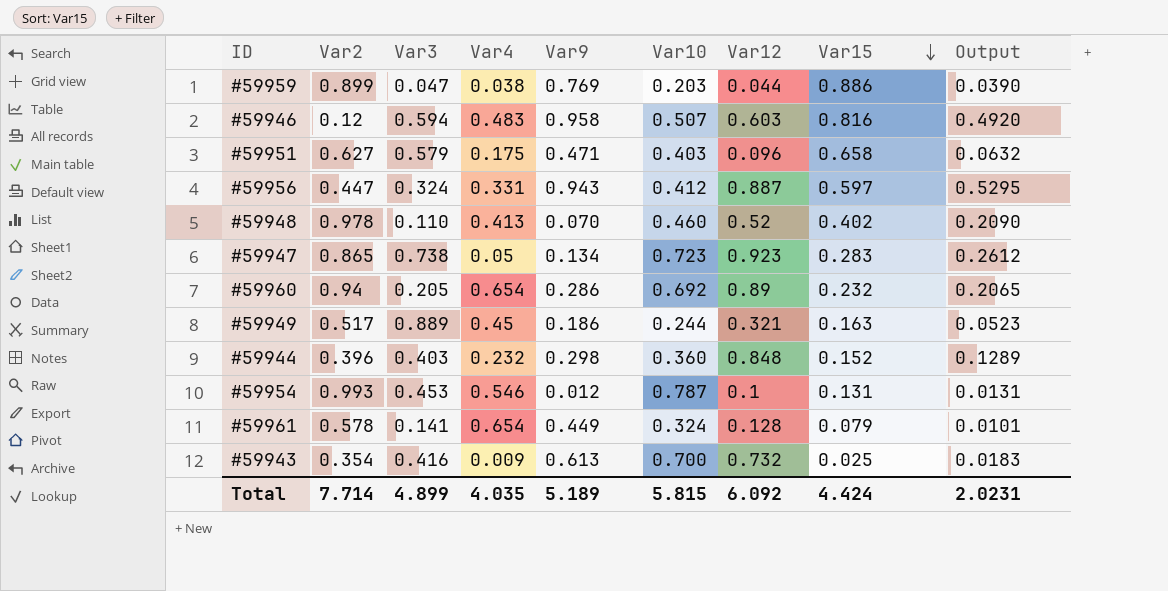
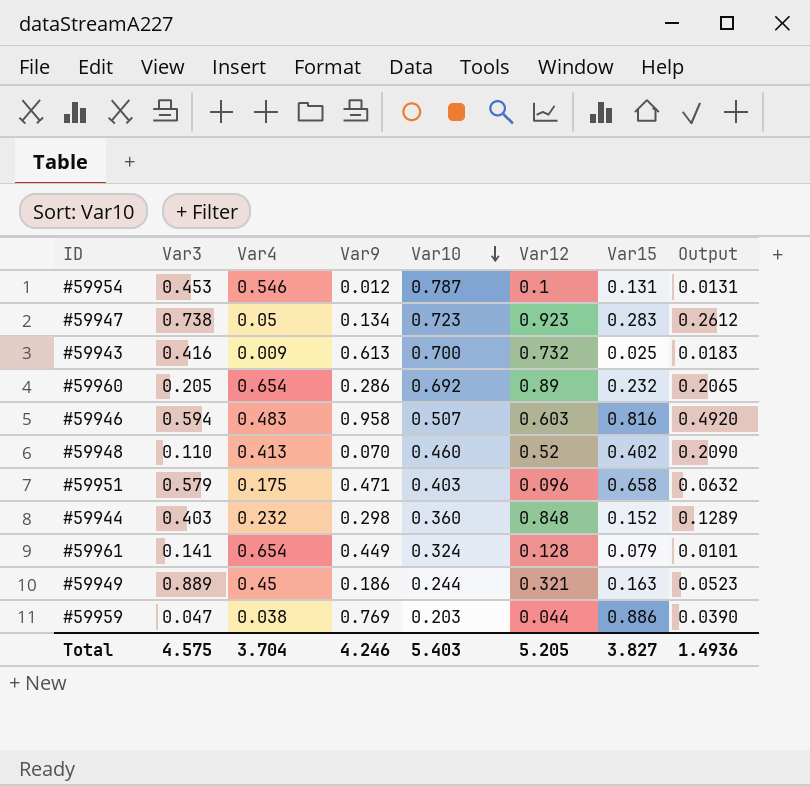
row order: Var15 descending -> Var10 descending
column Var2 | position: 2 -> none
row #59956: 0.447 | 0.324 | 0.331 | 0.943 | 0.412 | 0.887 | 0.597 | 0.5295 -> none
Total | Var3: 4.899 -> 4.575
Total | Var4: 4.035 -> 3.704
Total | Var9: 5.189 -> 4.246
Total | Var10: 5.815 -> 5.403
Total | Var12: 6.092 -> 5.205
Total | Var15: 4.424 -> 3.827
Total | Output: 2.0231 -> 1.4936

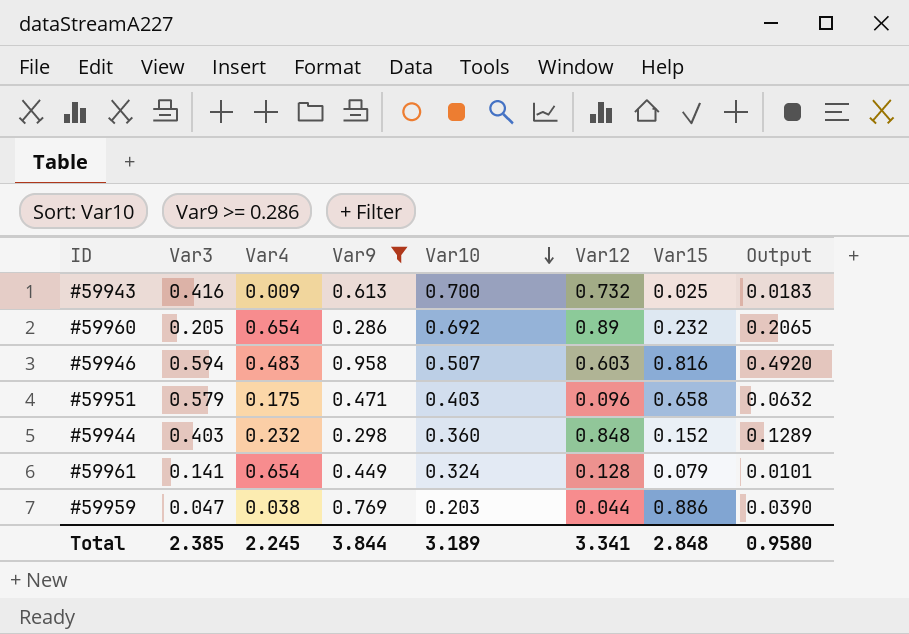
filter: none -> Var9 >= 0.286
Total | Var3: 4.575 -> 2.385
Total | Var4: 3.704 -> 2.245
Total | Var9: 4.246 -> 3.844
Total | Var10: 5.403 -> 3.189
Total | Var12: 5.205 -> 3.341
Total | Var15: 3.827 -> 2.848
Total | Output: 1.4936 -> 0.9580

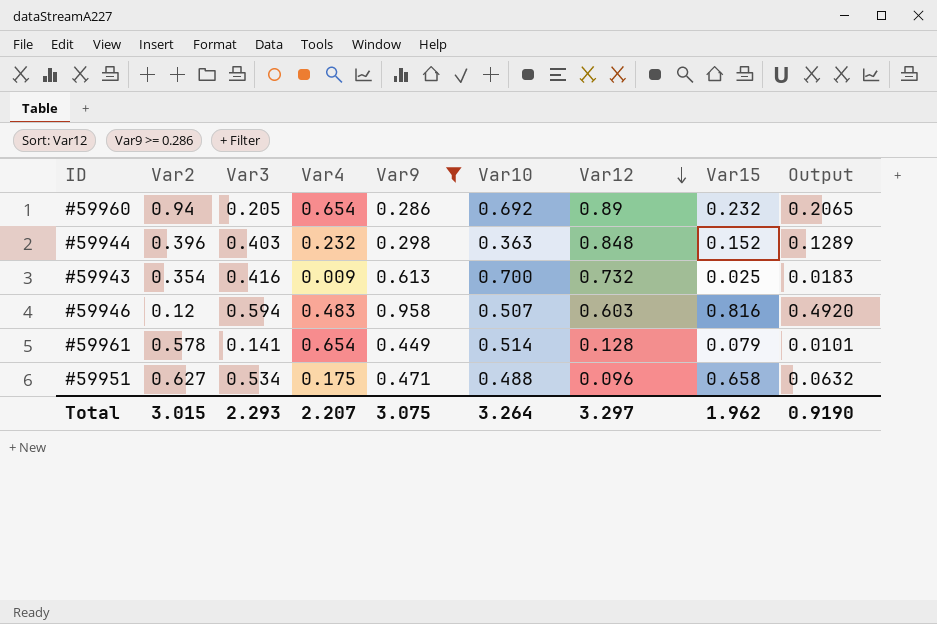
row order: Var10 descending -> Var12 descending
column Var2 | position: none -> 2
row #59959: 0.047 | 0.038 | 0.769 | 0.203 | 0.044 | 0.886 | 0.0390 -> none
#59944 | Var10: 0.360 -> 0.363
#59961 | Var10: 0.324 -> 0.514
#59951 | Var3: 0.579 -> 0.534
#59951 | Var10: 0.403 -> 0.488
Total | Var3: 2.385 -> 2.293
Total | Var4: 2.245 -> 2.207
Total | Var9: 3.844 -> 3.075
Total | Var10: 3.189 -> 3.264
Total | Var12: 3.341 -> 3.297
Total | Var15: 2.848 -> 1.962
Total | Output: 0.9580 -> 0.9190

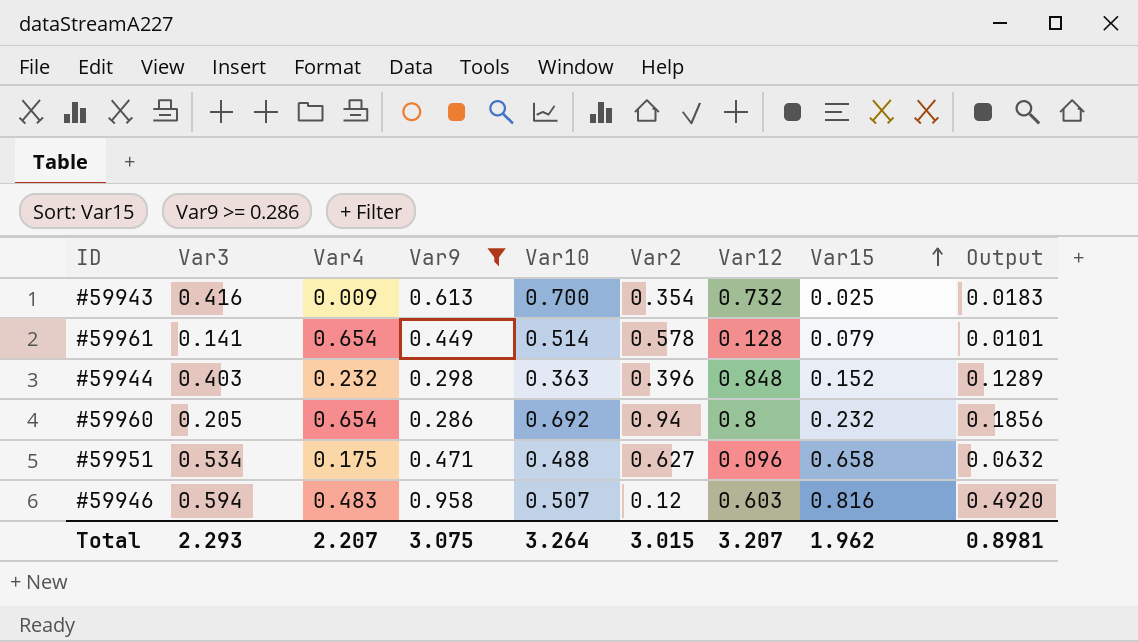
row order: Var12 descending -> Var15 ascending
column Var2 | position: 2 -> 6
#59960 | Var12: 0.89 -> 0.8
#59960 | Output: 0.2065 -> 0.1856
Total | Var12: 3.297 -> 3.207
Total | Output: 0.9190 -> 0.8981

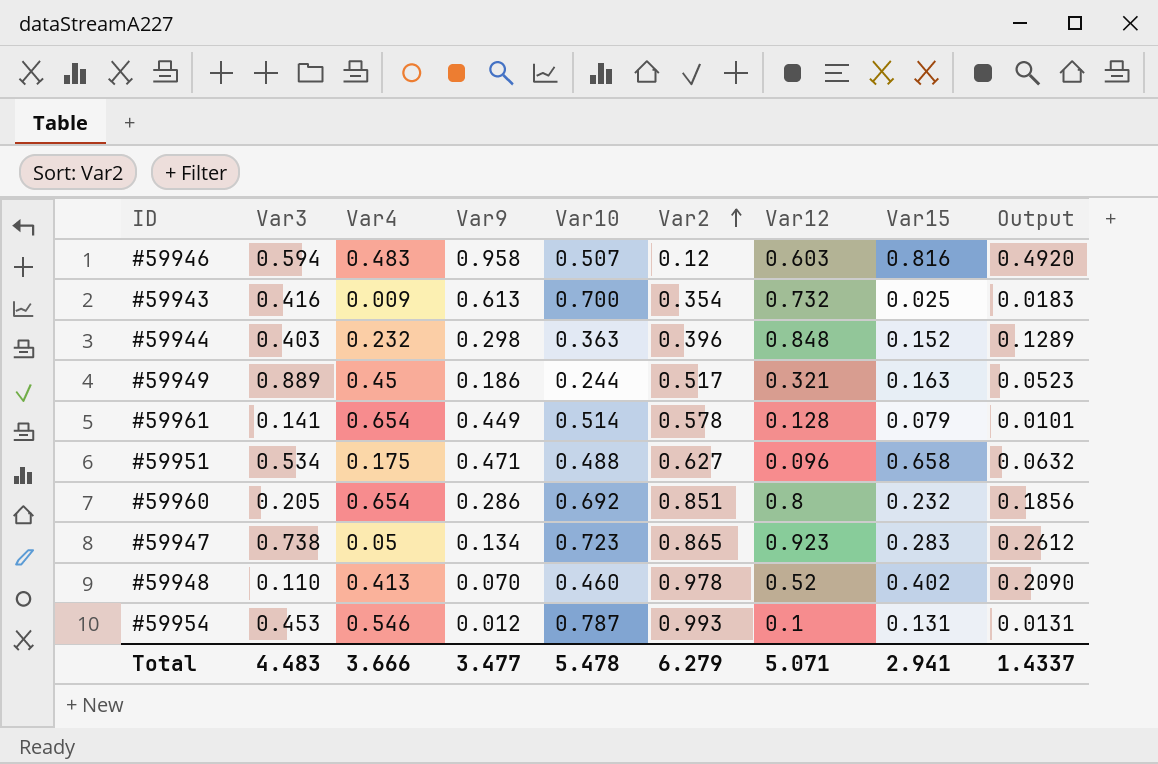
filter: Var9 >= 0.286 -> none
row order: Var15 ascending -> Var2 ascending
#59960 | Var2: 0.94 -> 0.851
Total | Var3: 2.293 -> 4.483
Total | Var4: 2.207 -> 3.666
Total | Var9: 3.075 -> 3.477
Total | Var10: 3.264 -> 5.478
Total | Var2: 3.015 -> 6.279
Total | Var12: 3.207 -> 5.071
Total | Var15: 1.962 -> 2.941
Total | Output: 0.8981 -> 1.4337

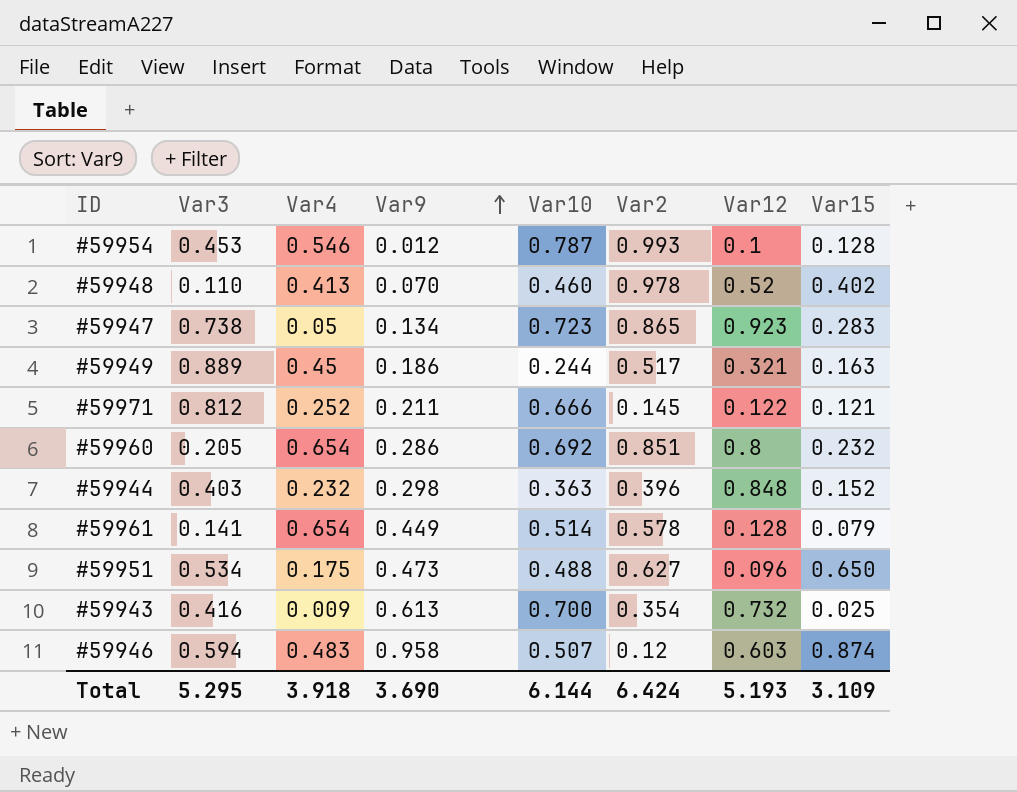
row order: Var2 ascending -> Var9 ascending
column Output | formula: [Var12] * [Var15] -> none
#59954 | Var15: 0.131 -> 0.128
row #59971: none -> 0.812 | 0.252 | 0.211 | 0.666 | 0.145 | 0.122 | 0.121
#59951 | Var9: 0.471 -> 0.473
#59951 | Var15: 0.658 -> 0.650
#59946 | Var15: 0.816 -> 0.874
Total | Var3: 4.483 -> 5.295
Total | Var4: 3.666 -> 3.918
Total | Var9: 3.477 -> 3.690
Total | Var10: 5.478 -> 6.144
Total | Var2: 6.279 -> 6.424
Total | Var12: 5.071 -> 5.193
Total | Var15: 2.941 -> 3.109

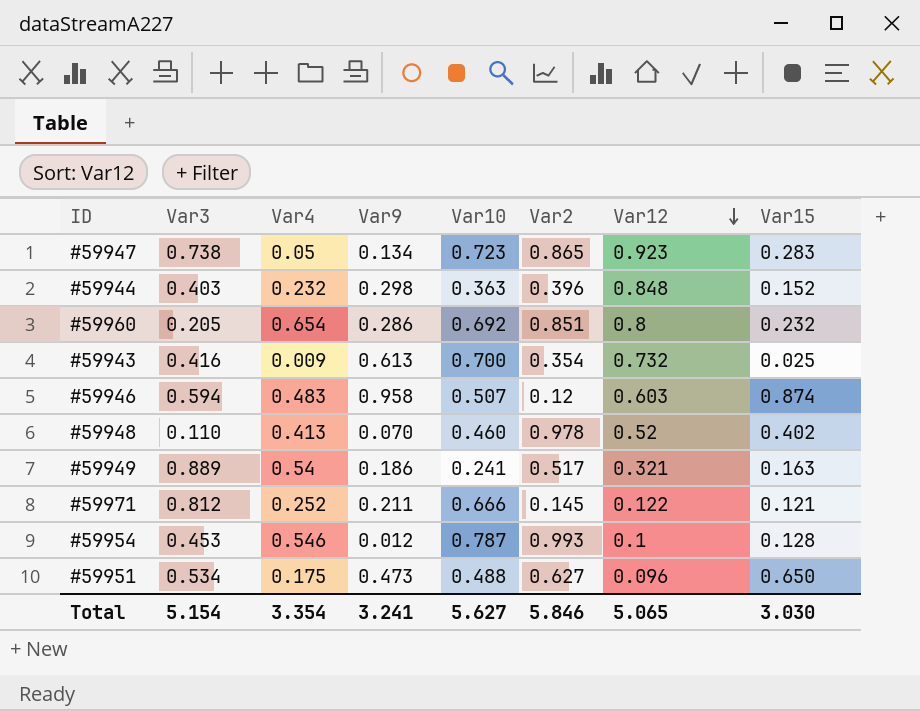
row order: Var9 ascending -> Var12 descending
row #59961: 0.141 | 0.654 | 0.449 | 0.514 | 0.578 | 0.128 | 0.079 -> none
#59949 | Var4: 0.45 -> 0.54
#59949 | Var10: 0.244 -> 0.241
Total | Var3: 5.295 -> 5.154
Total | Var4: 3.918 -> 3.354
Total | Var9: 3.690 -> 3.241
Total | Var10: 6.144 -> 5.627
Total | Var2: 6.424 -> 5.846
Total | Var12: 5.193 -> 5.065
Total | Var15: 3.109 -> 3.030

